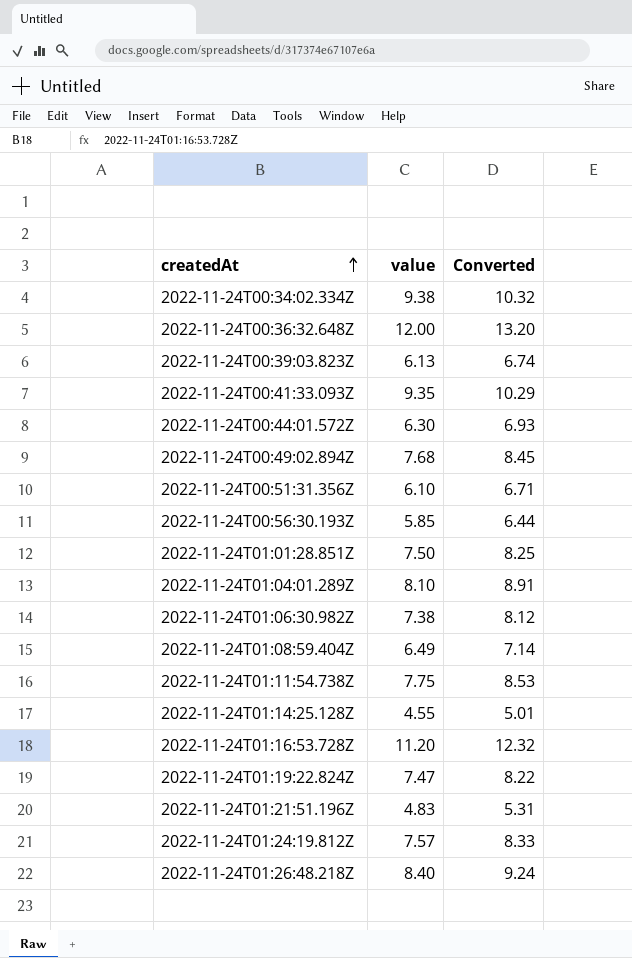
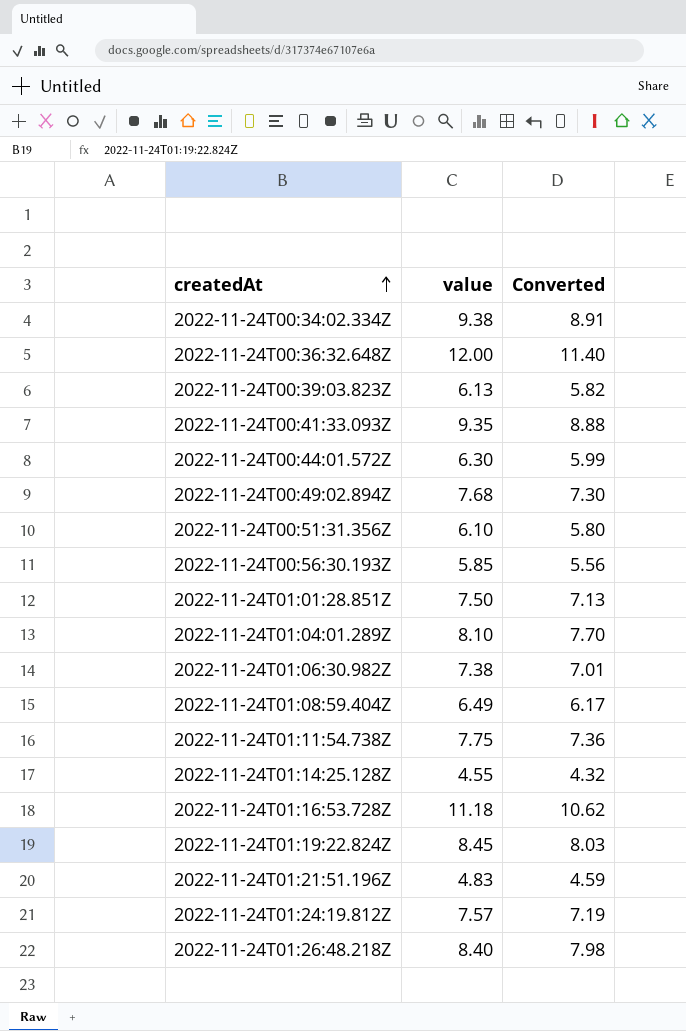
column Converted | formula: [value] * 1.1 -> [value] * 0.95
2022-11-24T01:16:53.728Z | value: 11.20 -> 11.18
2022-11-24T01:19:22.824Z | value: 7.47 -> 8.45

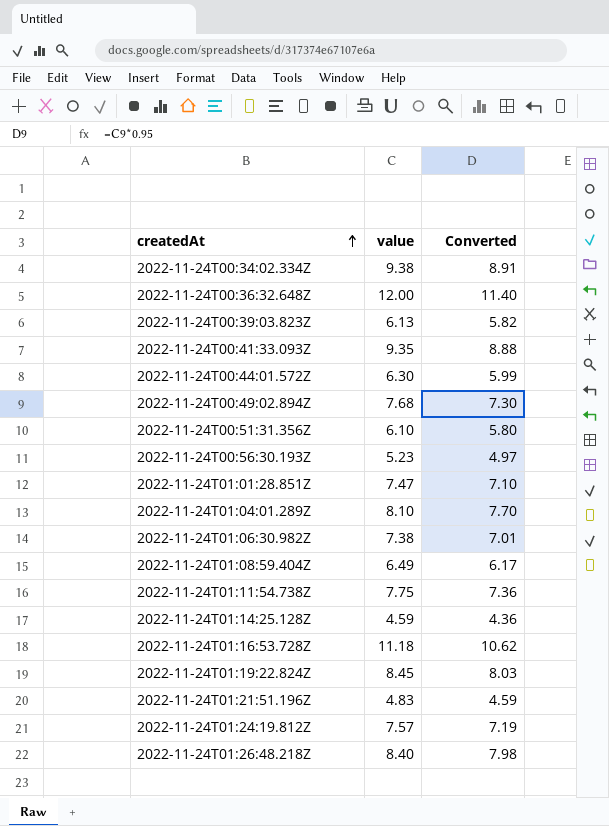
2022-11-24T00:56:30.193Z | value: 5.85 -> 5.23
2022-11-24T00:56:30.193Z | Converted: 5.56 -> 4.97
2022-11-24T01:01:28.851Z | value: 7.50 -> 7.47
2022-11-24T01:01:28.851Z | Converted: 7.13 -> 7.10
2022-11-24T01:14:25.128Z | value: 4.55 -> 4.59
2022-11-24T01:14:25.128Z | Converted: 4.32 -> 4.36

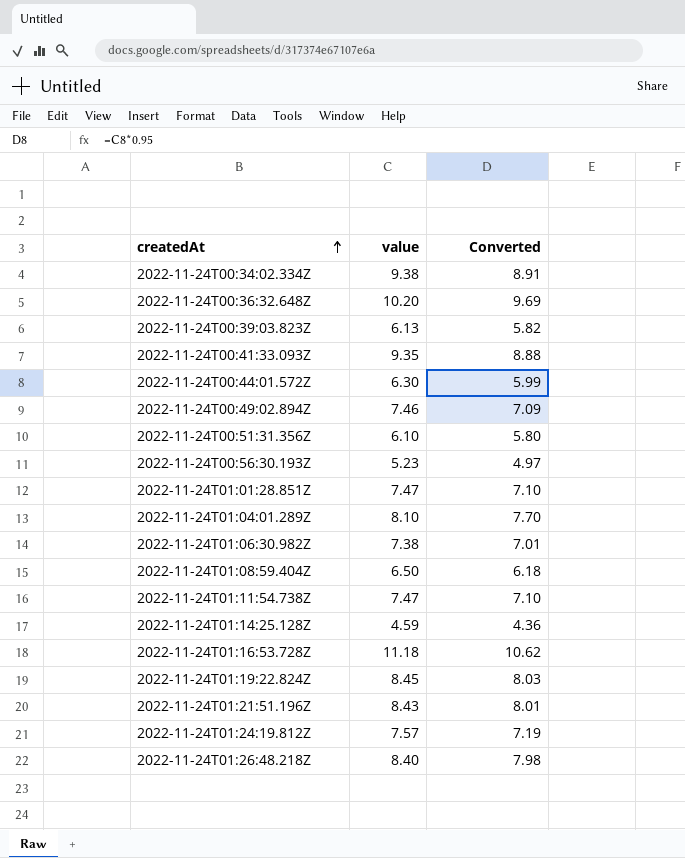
2022-11-24T00:36:32.648Z | value: 12.00 -> 10.20
2022-11-24T00:36:32.648Z | Converted: 11.40 -> 9.69
2022-11-24T00:49:02.894Z | value: 7.68 -> 7.46
2022-11-24T00:49:02.894Z | Converted: 7.30 -> 7.09
2022-11-24T01:08:59.404Z | value: 6.49 -> 6.50
2022-11-24T01:08:59.404Z | Converted: 6.17 -> 6.18
2022-11-24T01:11:54.738Z | value: 7.75 -> 7.47
2022-11-24T01:11:54.738Z | Converted: 7.36 -> 7.10
2022-11-24T01:21:51.196Z | value: 4.83 -> 8.43
2022-11-24T01:21:51.196Z | Converted: 4.59 -> 8.01

